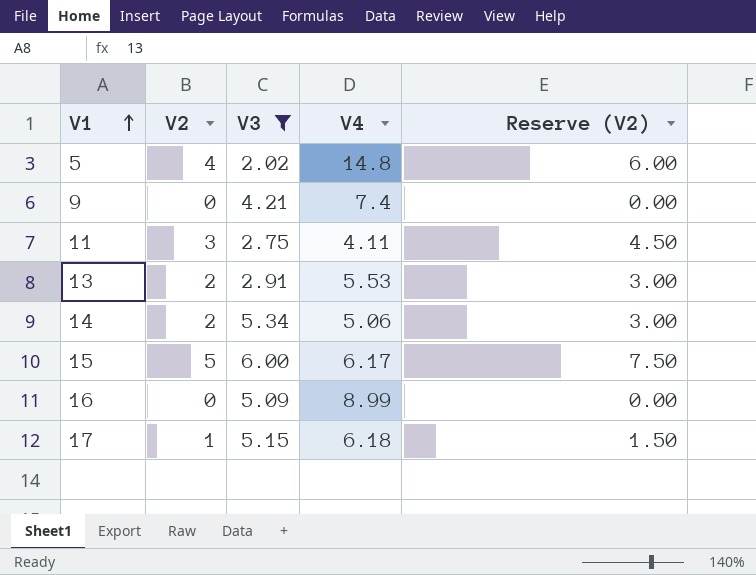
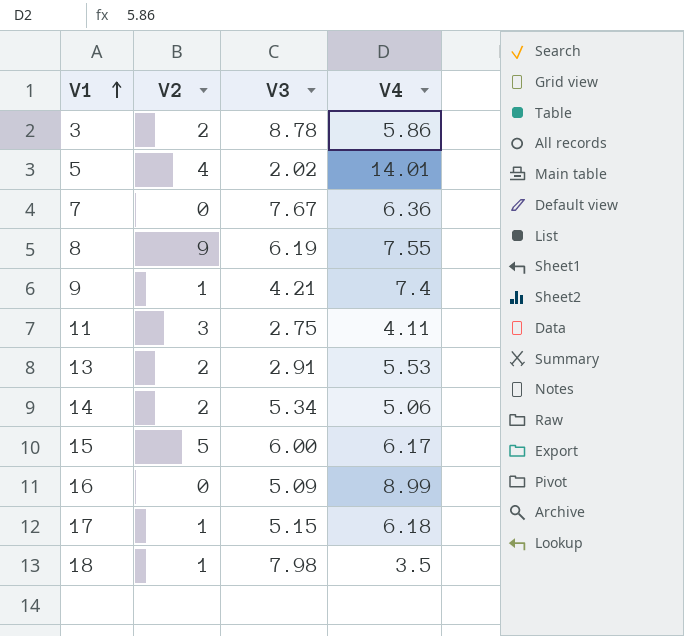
filter: V3 <= 6.00 -> none
column Reserve (V2) | formula: [V2] * 1.5 -> none
5 | V4: 14.8 -> 14.01
9 | V2: 0 -> 1

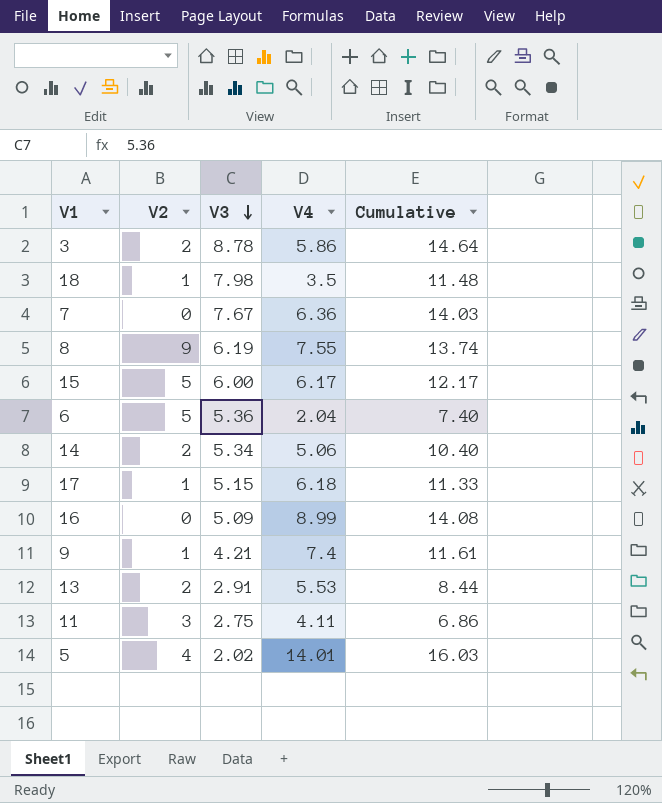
row order: V1 ascending -> V3 descending
column Cumulative | formula: none -> [V3] + [V4]
row 6: none -> 5 | 5.36 | 2.04 | 7.40

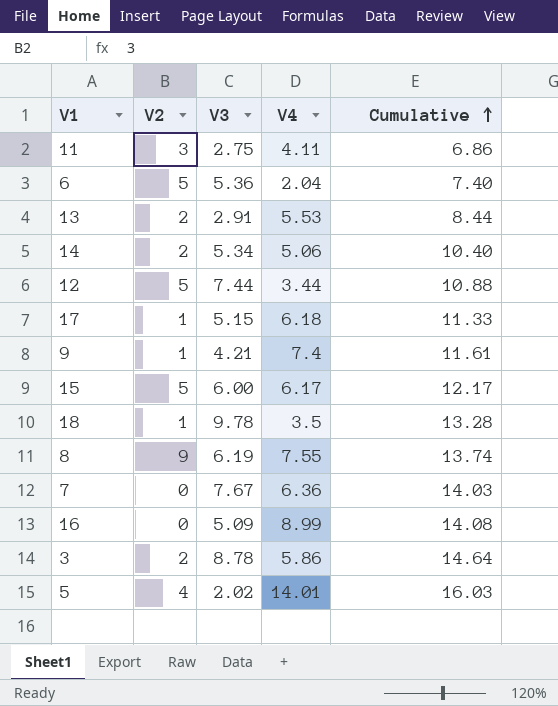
row order: V3 descending -> Cumulative ascending
row 12: none -> 5 | 7.44 | 3.44 | 10.88
18 | V3: 7.98 -> 9.78
18 | Cumulative: 11.48 -> 13.28

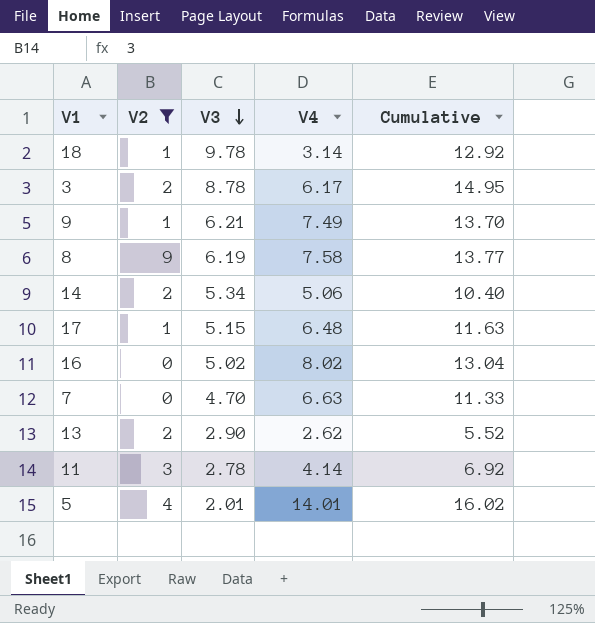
filter: none -> V2 != 5
row order: Cumulative ascending -> V3 descending
18 | V4: 3.5 -> 3.14
18 | Cumulative: 13.28 -> 12.92
3 | V4: 5.86 -> 6.17
3 | Cumulative: 14.64 -> 14.95
9 | V3: 4.21 -> 6.21
9 | V4: 7.4 -> 7.49
9 | Cumulative: 11.61 -> 13.70
8 | V4: 7.55 -> 7.58
8 | Cumulative: 13.74 -> 13.77
17 | V4: 6.18 -> 6.48
17 | Cumulative: 11.33 -> 11.63
16 | V3: 5.09 -> 5.02
16 | V4: 8.99 -> 8.02
16 | Cumulative: 14.08 -> 13.04
7 | V3: 7.67 -> 4.70
7 | V4: 6.36 -> 6.63
7 | Cumulative: 14.03 -> 11.33
13 | V3: 2.91 -> 2.90
13 | V4: 5.53 -> 2.62
13 | Cumulative: 8.44 -> 5.52
11 | V3: 2.75 -> 2.78
11 | V4: 4.11 -> 4.14
11 | Cumulative: 6.86 -> 6.92
5 | V3: 2.02 -> 2.01
5 | Cumulative: 16.03 -> 16.02

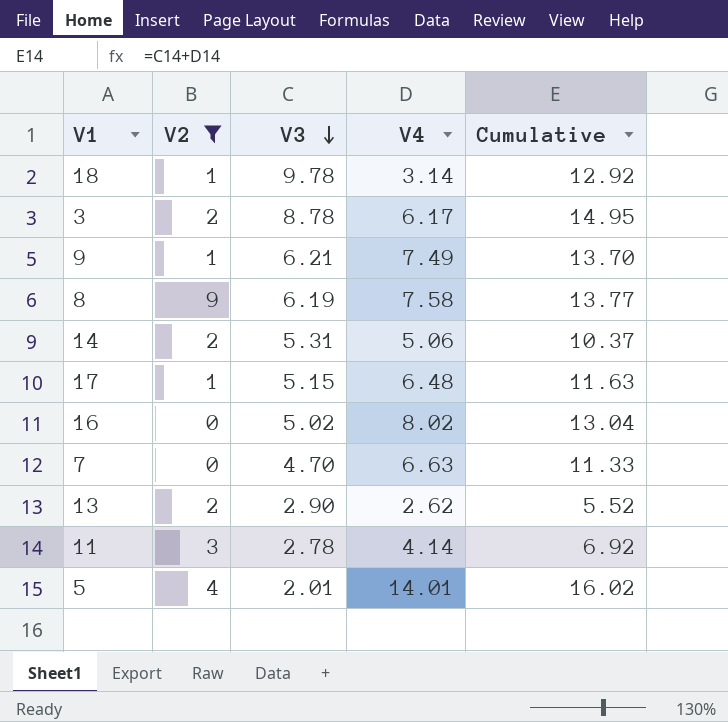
14 | V3: 5.34 -> 5.31
14 | Cumulative: 10.40 -> 10.37

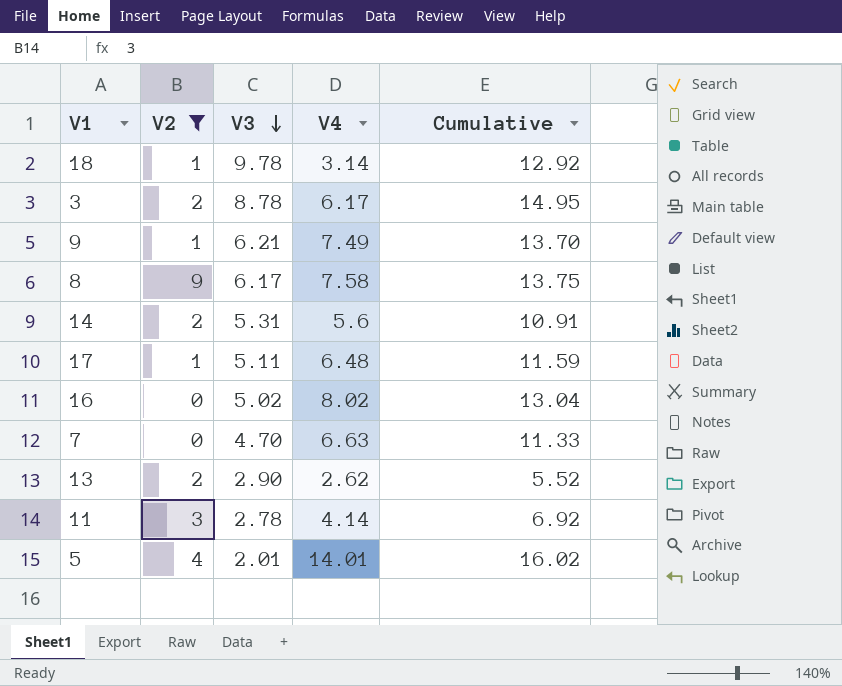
8 | V3: 6.19 -> 6.17
8 | Cumulative: 13.77 -> 13.75
14 | V4: 5.06 -> 5.6
14 | Cumulative: 10.37 -> 10.91
17 | V3: 5.15 -> 5.11
17 | Cumulative: 11.63 -> 11.59

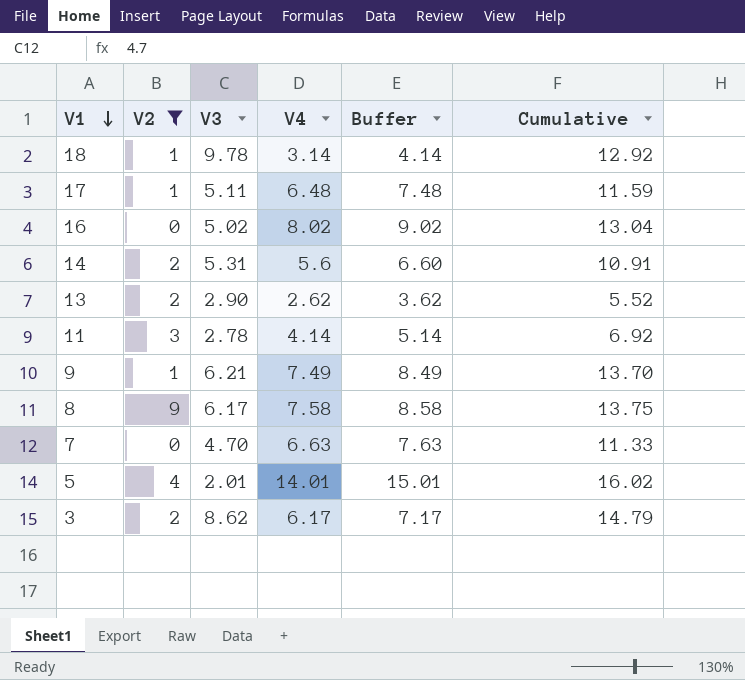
row order: V3 descending -> V1 descending
column Buffer | formula: none -> [V4] + 1
3 | V3: 8.78 -> 8.62
3 | Cumulative: 14.95 -> 14.79

